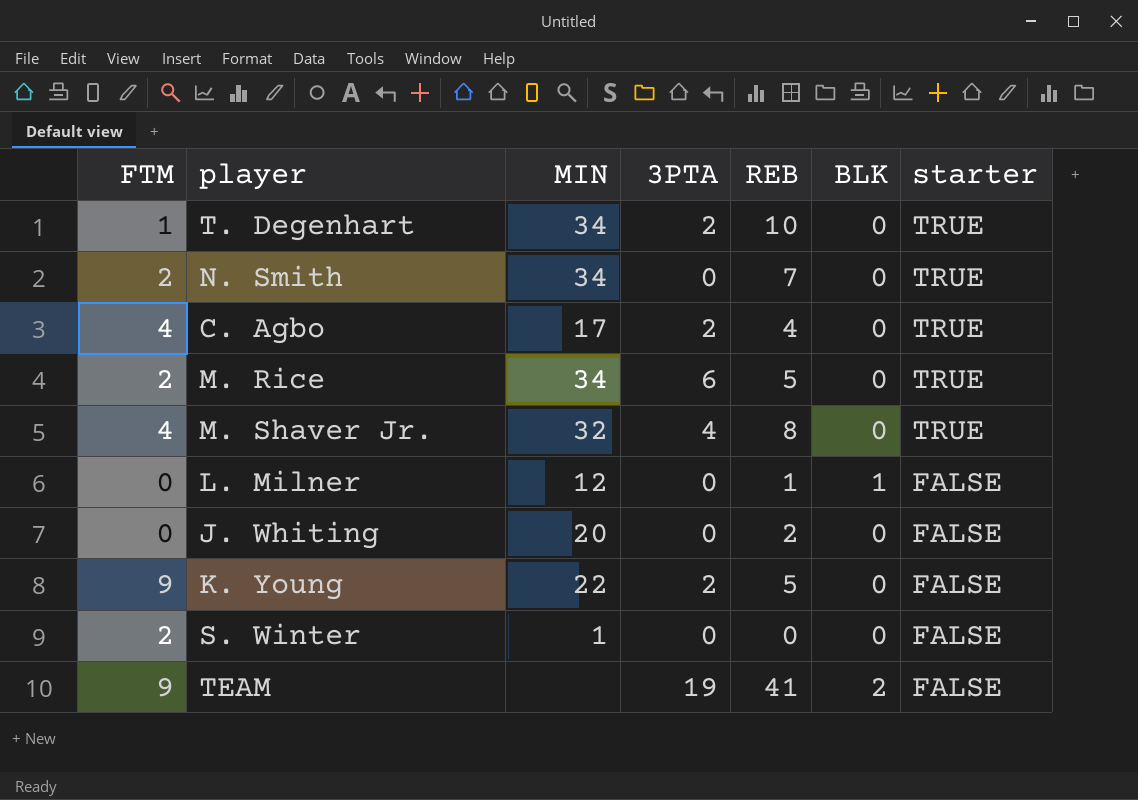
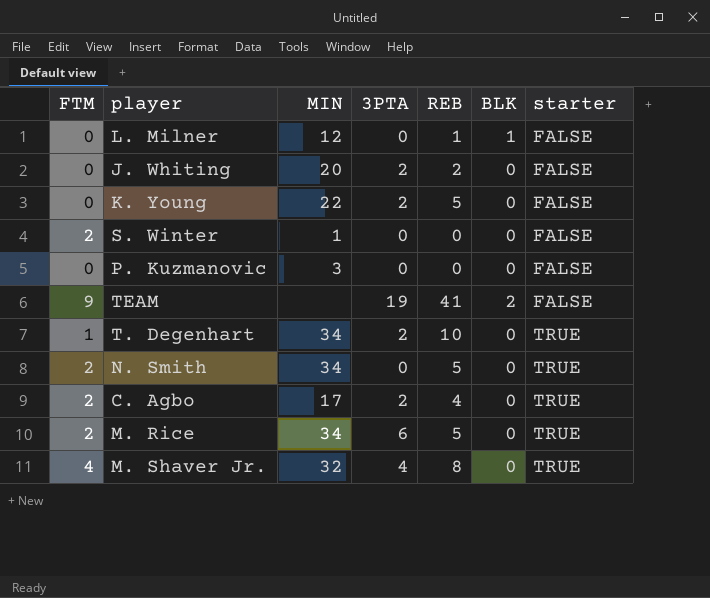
row order: starter descending -> starter ascending
J. Whiting | 3PTA: 0 -> 2
K. Young | FTM: 9 -> 0
row P. Kuzmanovic: none -> 0 | 3 | 0 | 0 | 0 | FALSE
N. Smith | REB: 7 -> 5
C. Agbo | FTM: 4 -> 2

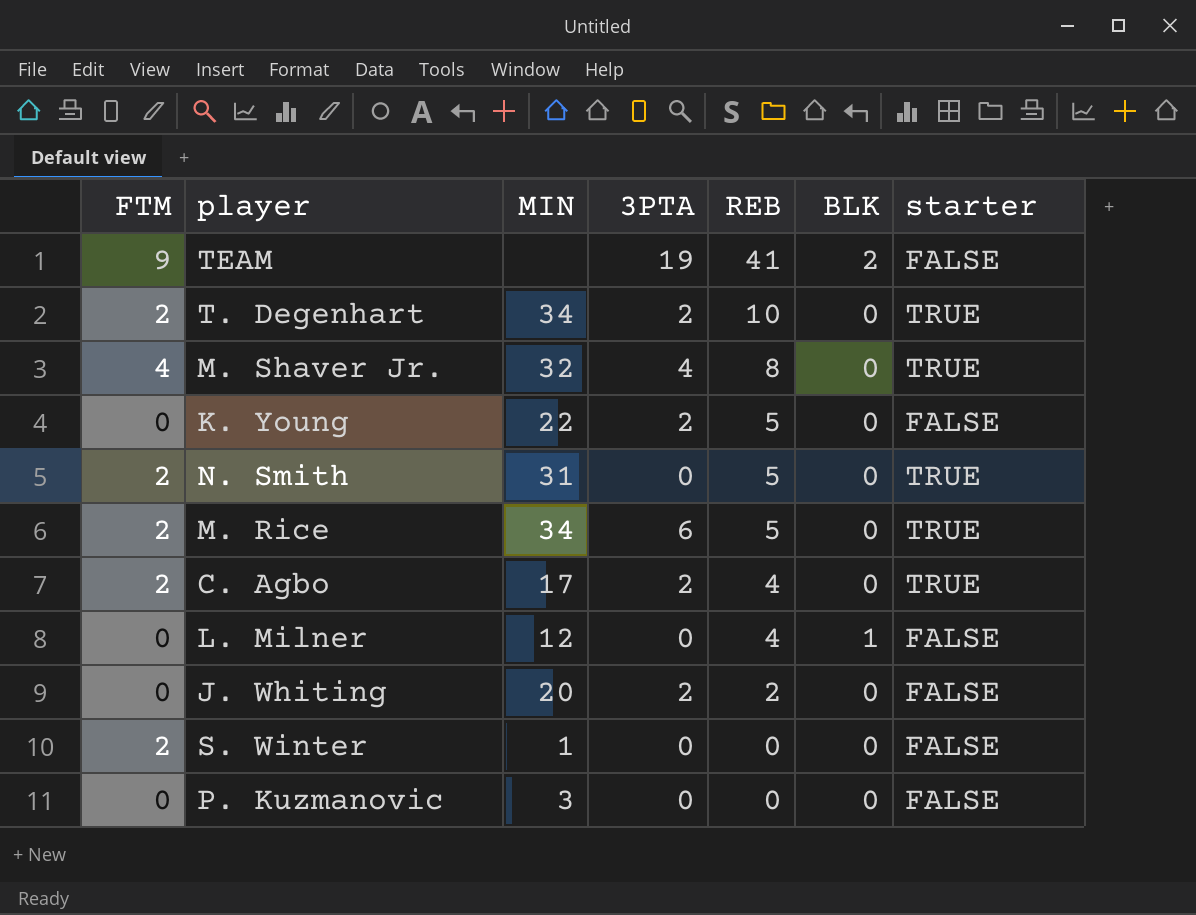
row order: starter ascending -> REB descending
T. Degenhart | FTM: 1 -> 2
N. Smith | MIN: 34 -> 31
L. Milner | REB: 1 -> 4

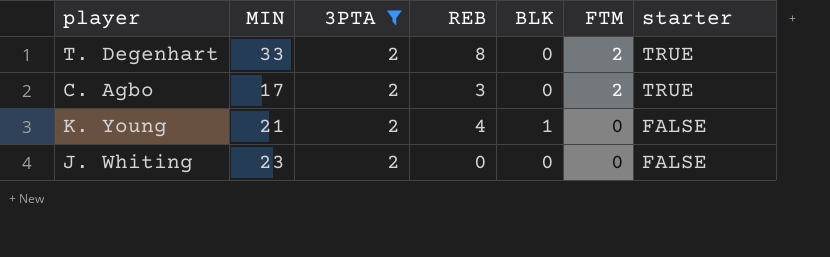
filter: none -> 3PTA = 2
row order: REB descending -> FTM descending
column FTM | position: 1 -> 6
T. Degenhart | MIN: 34 -> 33
T. Degenhart | REB: 10 -> 8
C. Agbo | REB: 4 -> 3
K. Young | MIN: 22 -> 21
K. Young | REB: 5 -> 4
K. Young | BLK: 0 -> 1
J. Whiting | MIN: 20 -> 23
J. Whiting | REB: 2 -> 0

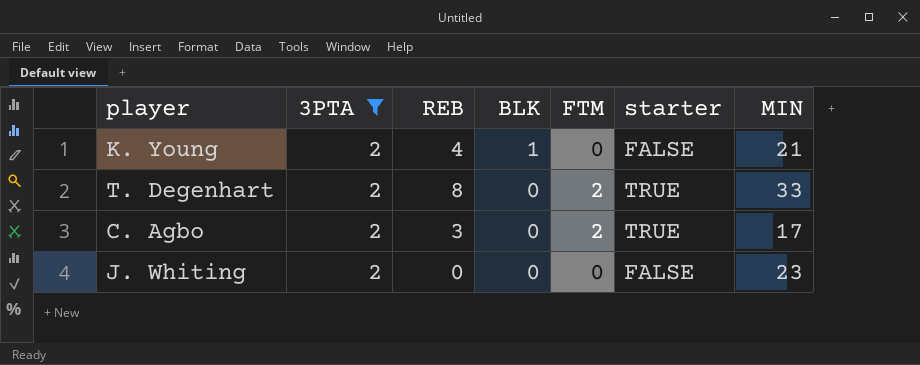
row order: FTM descending -> BLK descending
column MIN | position: 2 -> 7

